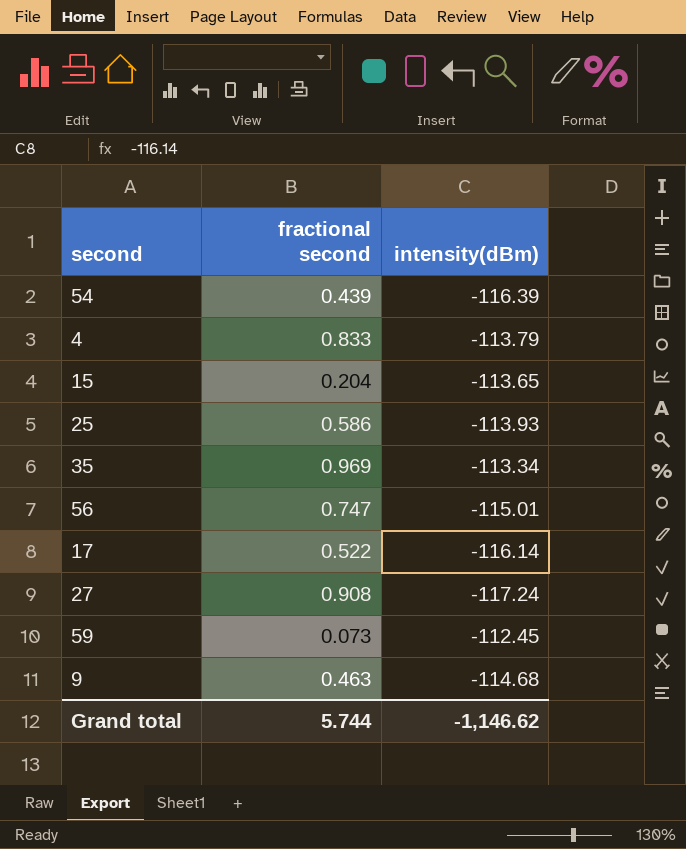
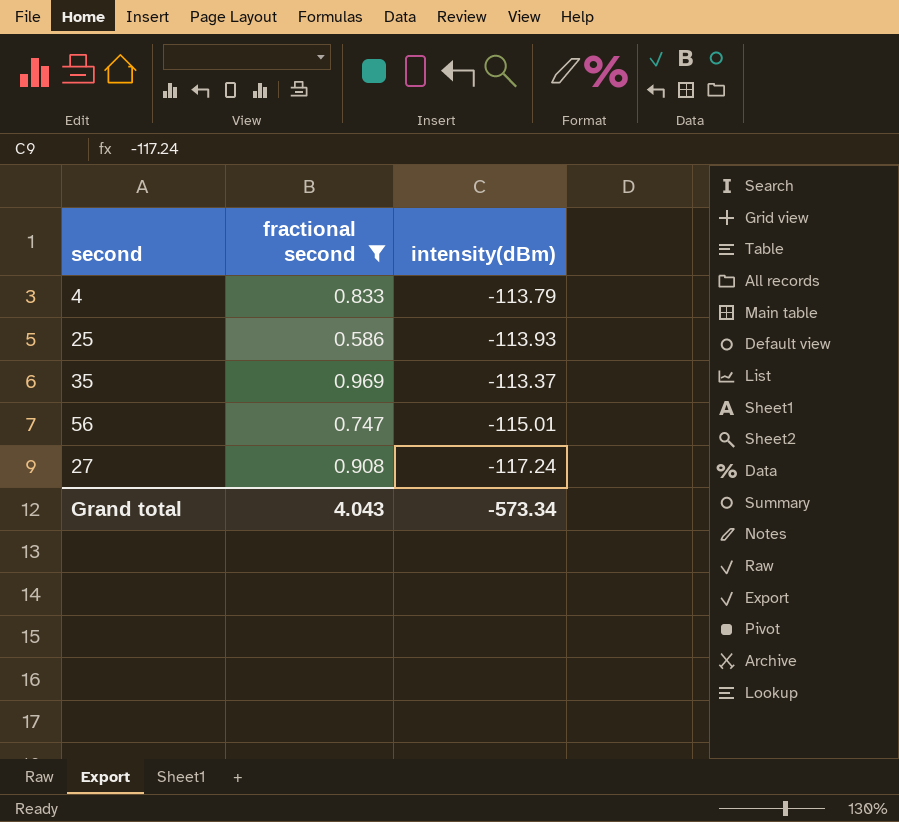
filter: none -> fractional second >= 0.586
35 | intensity(dBm): -113.34 -> -113.37
Grand total | fractional second: 5.744 -> 4.043
Grand total | intensity(dBm): -1,146.62 -> -573.34

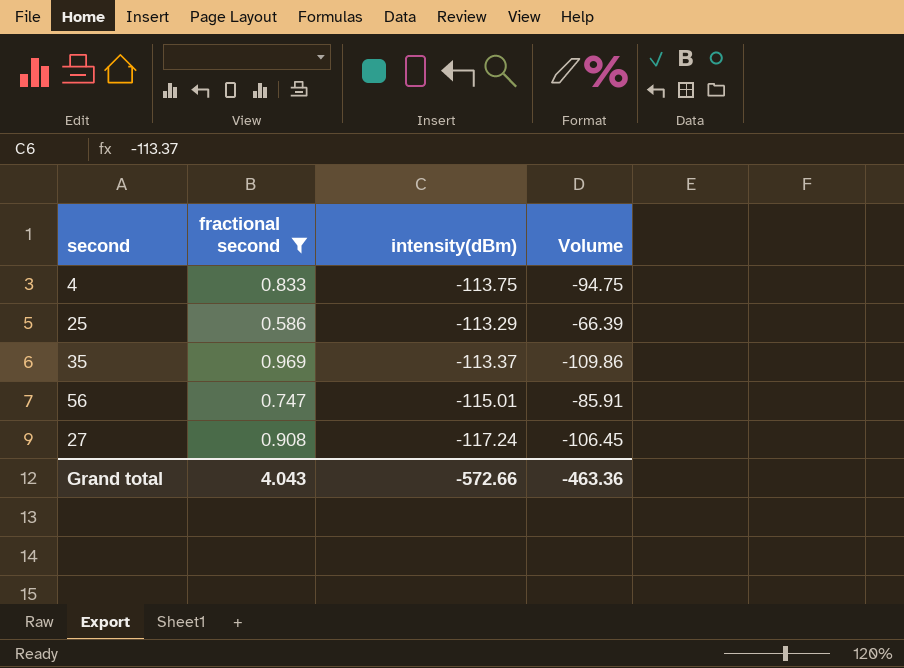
column Volume | formula: none -> [fractional second] * [intensity(dBm)]
4 | intensity(dBm): -113.79 -> -113.75
25 | intensity(dBm): -113.93 -> -113.29
Grand total | intensity(dBm): -573.34 -> -572.66

